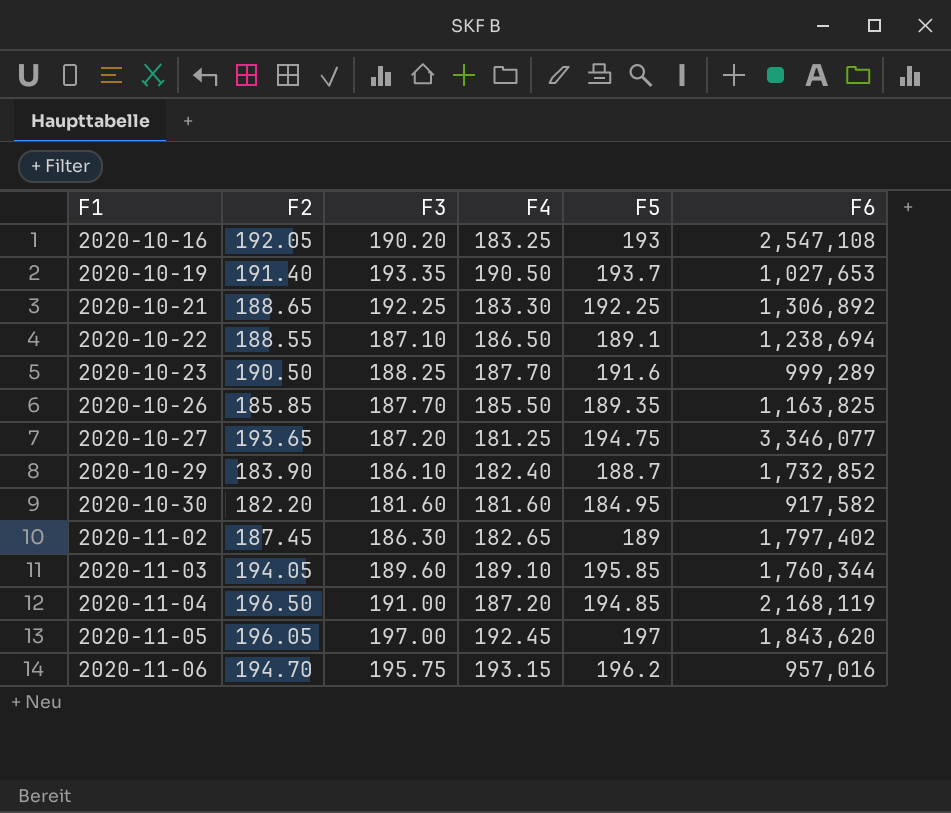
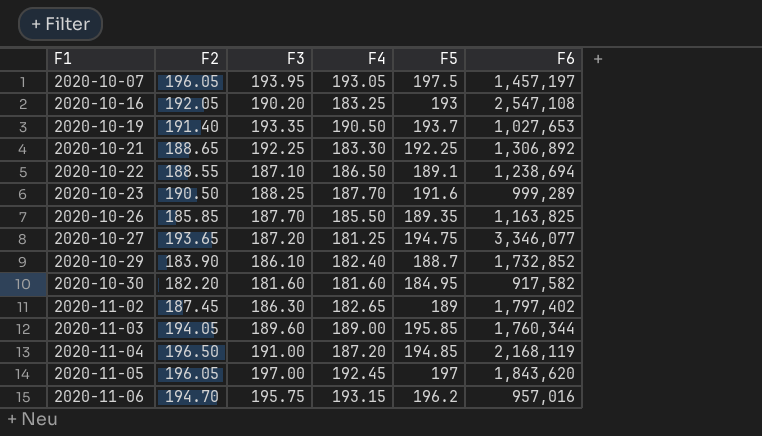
row 2020-10-07: none -> 196.05 | 193.95 | 193.05 | 197.5 | 1,457,197
2020-11-03 | F4: 189.10 -> 189.00

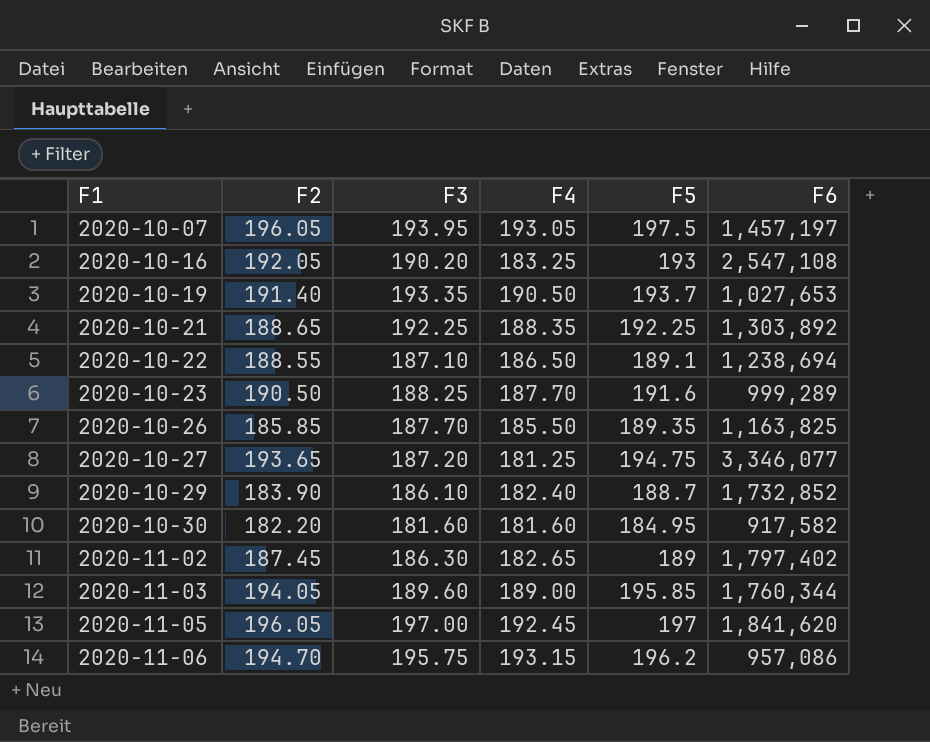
row 2020-11-04: 196.50 | 191.00 | 187.20 | 194.85 | 2,168,119 -> none
2020-10-21 | F4: 183.30 -> 188.35
2020-10-21 | F6: 1,306,892 -> 1,303,892
2020-11-05 | F6: 1,843,620 -> 1,841,620
2020-11-06 | F6: 957,016 -> 957,086

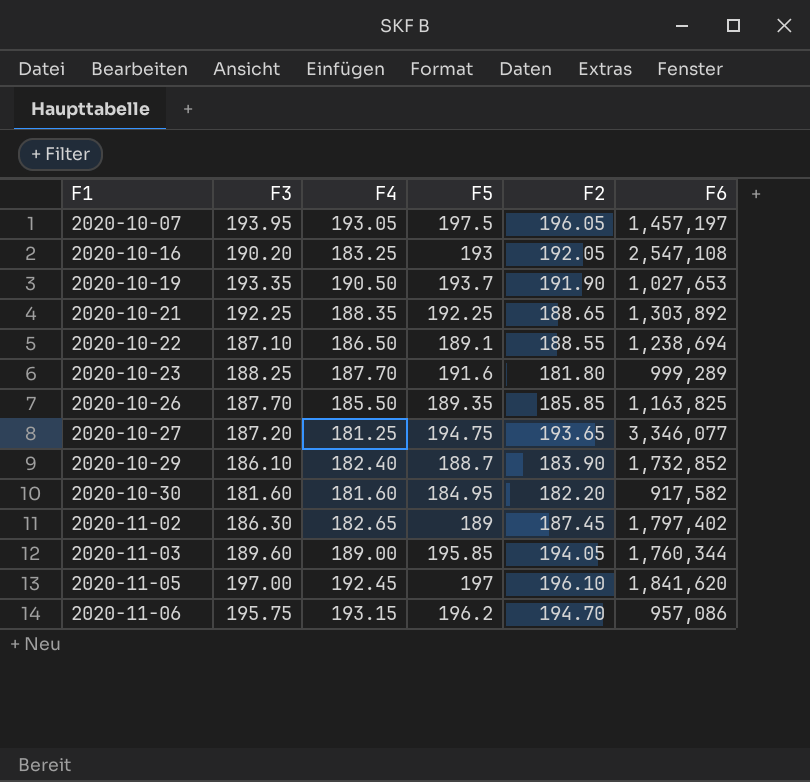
column F2 | position: 2 -> 5
2020-10-19 | F2: 191.40 -> 191.90
2020-10-23 | F2: 190.50 -> 181.80
2020-11-05 | F2: 196.05 -> 196.10

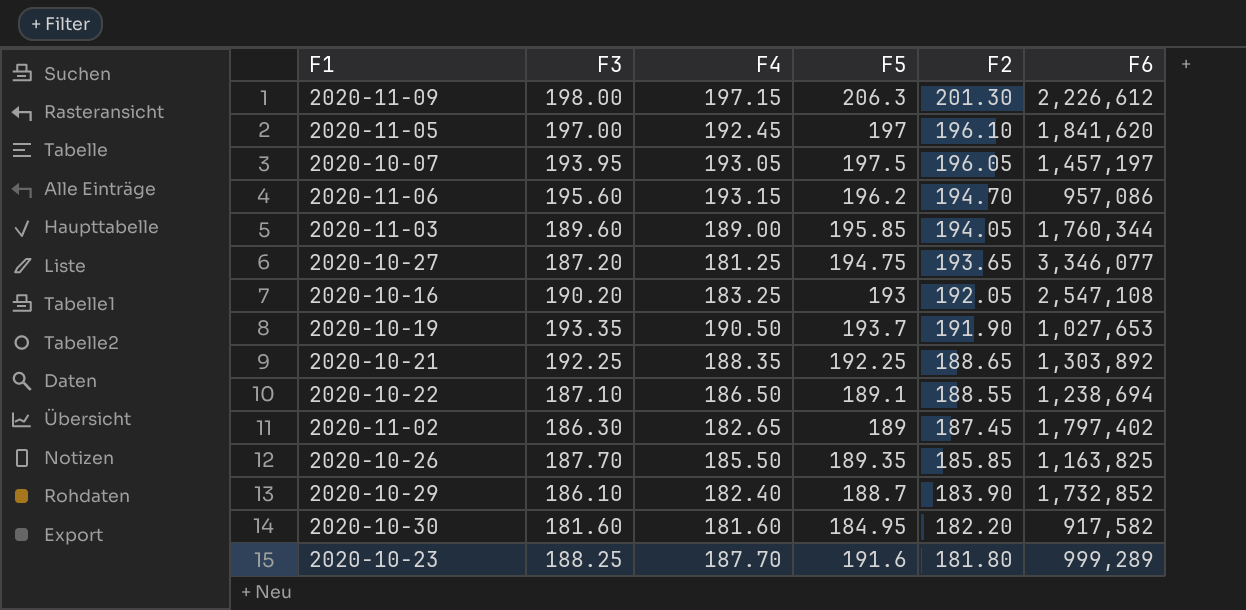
row order: F1 ascending -> F2 descending
row 2020-11-09: none -> 198.00 | 197.15 | 206.3 | 201.30 | 2,226,612
2020-11-06 | F3: 195.75 -> 195.60

